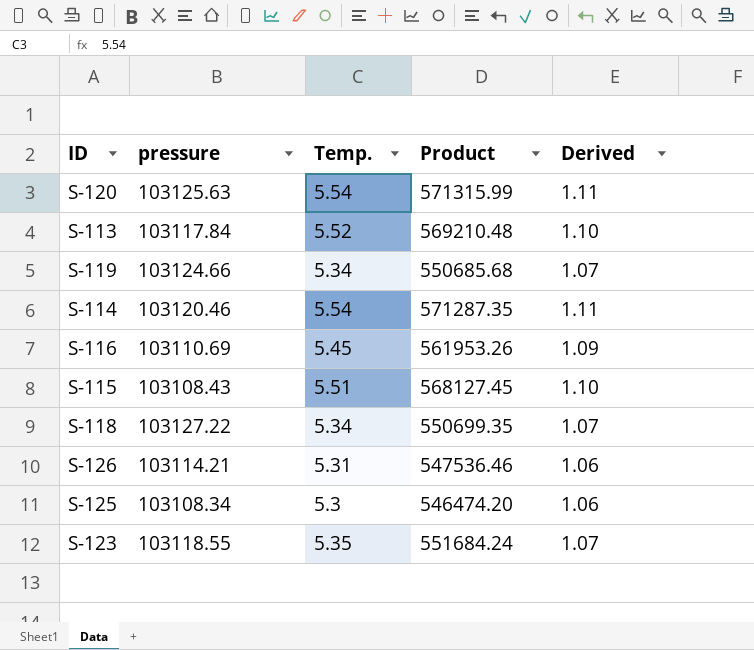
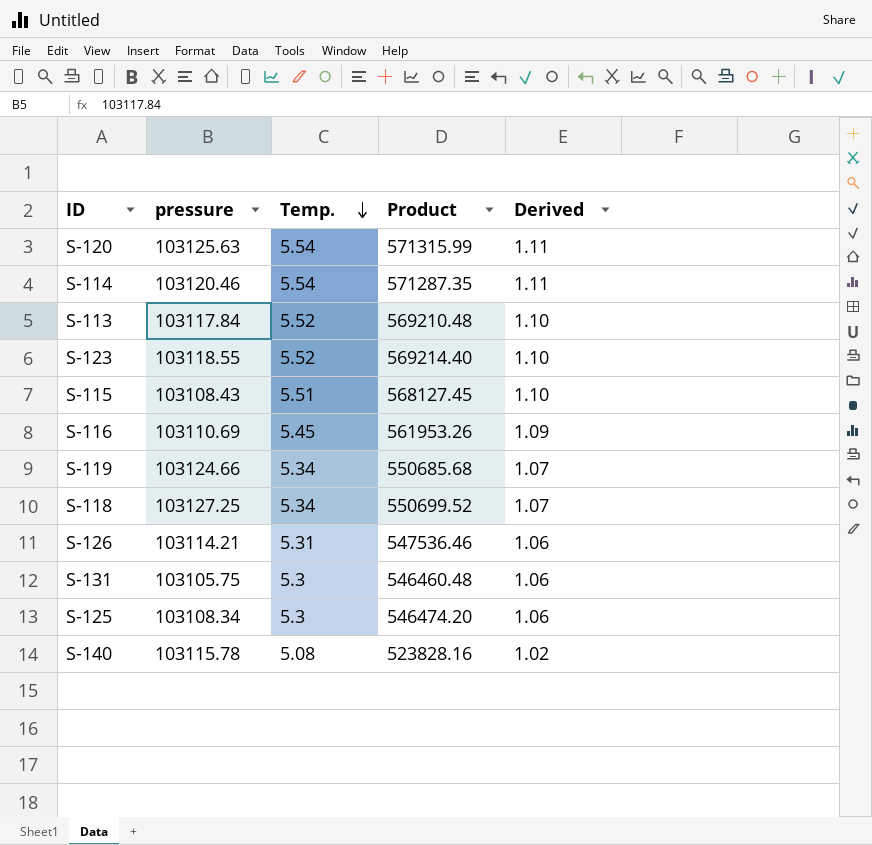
row order: none -> Temp. descending
S-123 | Temp.: 5.35 -> 5.52
S-123 | Product: 551684.24 -> 569214.40
S-123 | Derived: 1.07 -> 1.10
S-118 | pressure: 103127.22 -> 103127.25
S-118 | Product: 550699.35 -> 550699.52
row S-131: none -> 103105.75 | 5.3 | 546460.48 | 1.06
row S-140: none -> 103115.78 | 5.08 | 523828.16 | 1.02

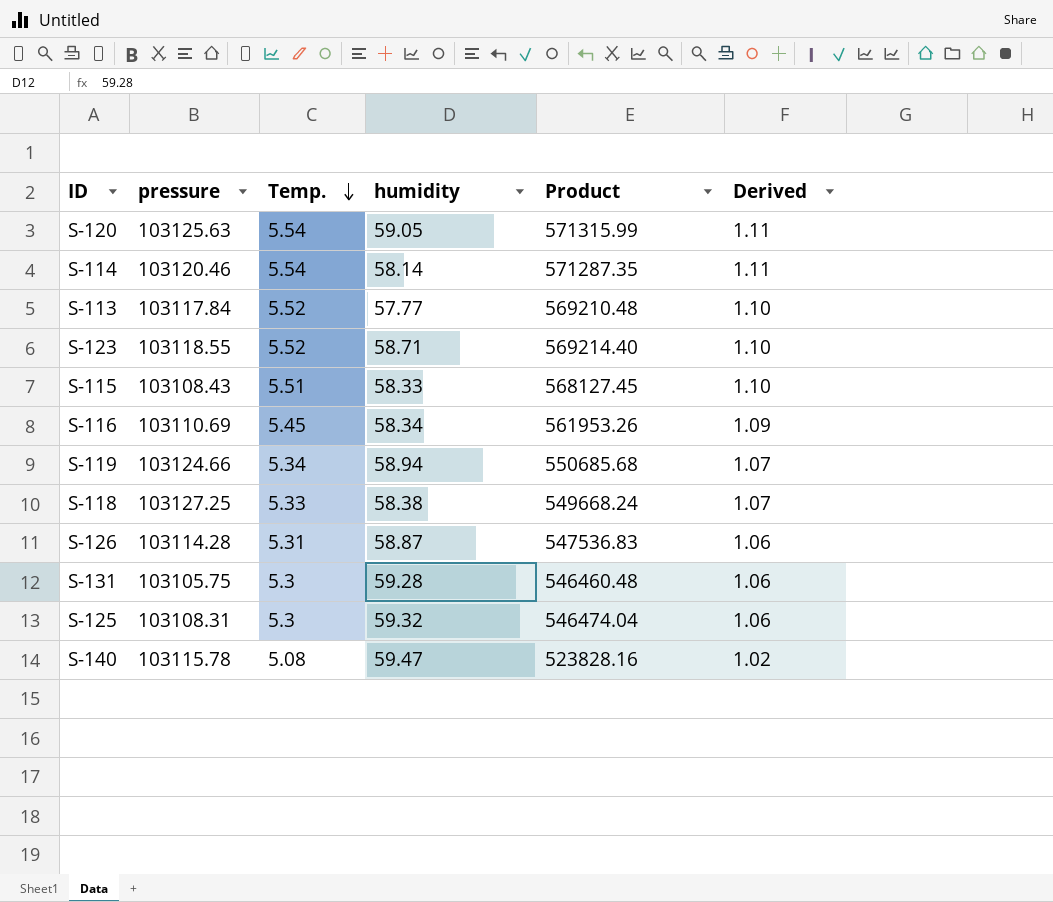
column humidity | position: none -> 4
S-118 | Temp.: 5.34 -> 5.33
S-118 | Product: 550699.52 -> 549668.24
S-126 | pressure: 103114.21 -> 103114.28
S-126 | Product: 547536.46 -> 547536.83
S-125 | pressure: 103108.34 -> 103108.31
S-125 | Product: 546474.20 -> 546474.04

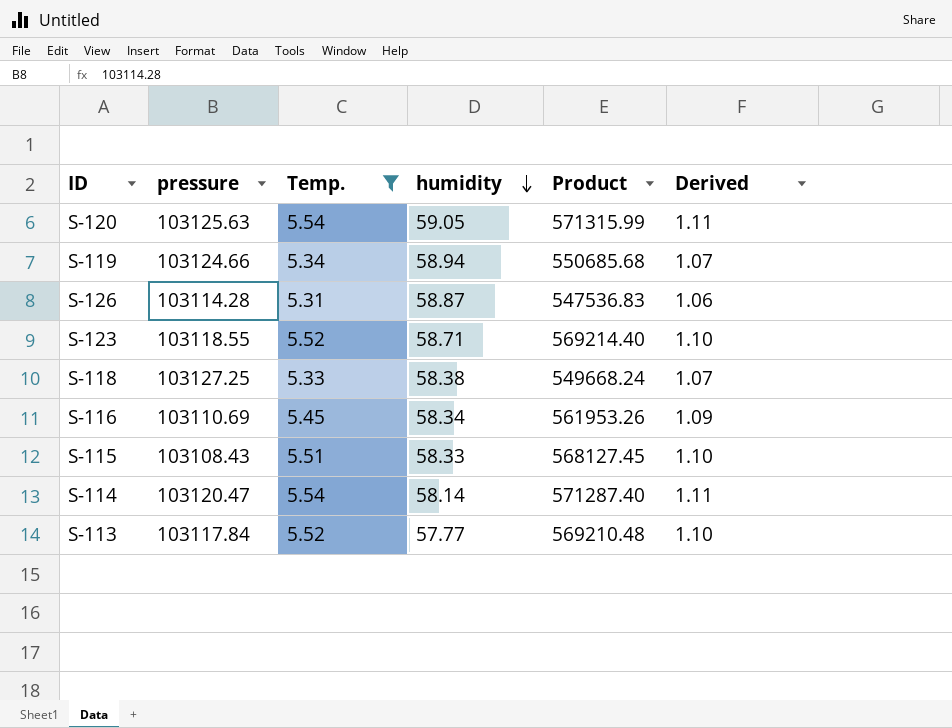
filter: none -> Temp. >= 5.31
row order: Temp. descending -> humidity descending
S-114 | pressure: 103120.46 -> 103120.47
S-114 | Product: 571287.35 -> 571287.40

